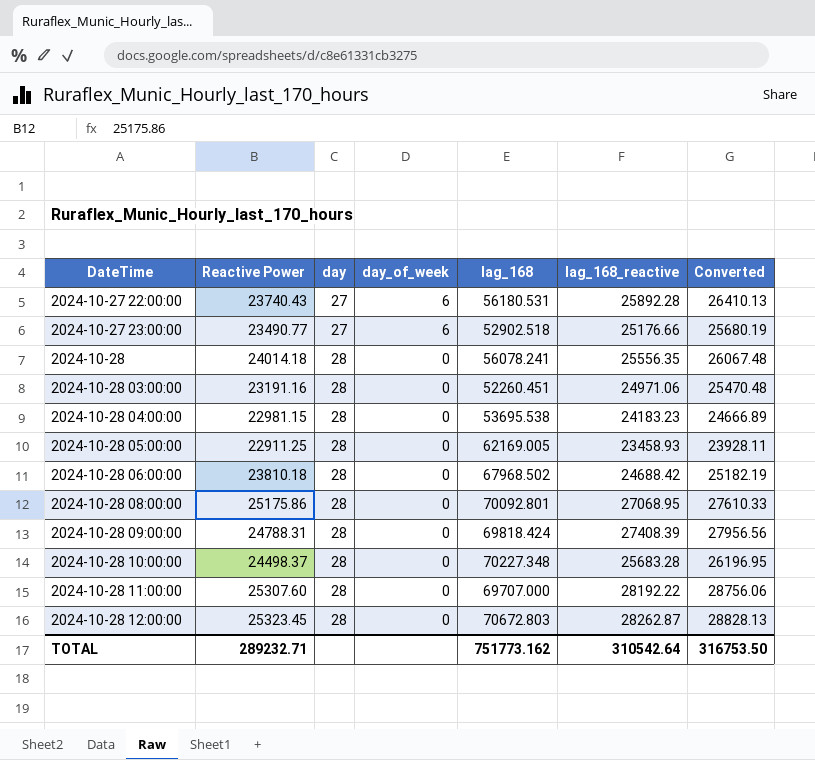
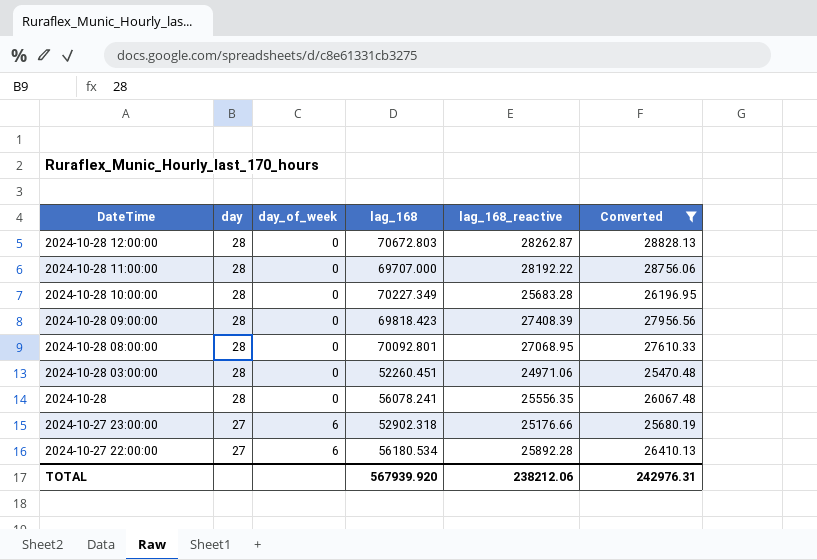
filter: none -> Converted >= 25470.48
row order: DateTime ascending -> DateTime descending
column Reactive Power | position: 2 -> none
2024-10-28 10:00:00 | lag_168: 70227.348 -> 70227.349
2024-10-28 09:00:00 | lag_168: 69818.424 -> 69818.423
2024-10-27 23:00:00 | lag_168: 52902.518 -> 52902.318
2024-10-27 22:00:00 | lag_168: 56180.531 -> 56180.534
TOTAL | lag_168: 751773.162 -> 567939.920
TOTAL | lag_168_reactive: 310542.64 -> 238212.06
TOTAL | Converted: 316753.50 -> 242976.31

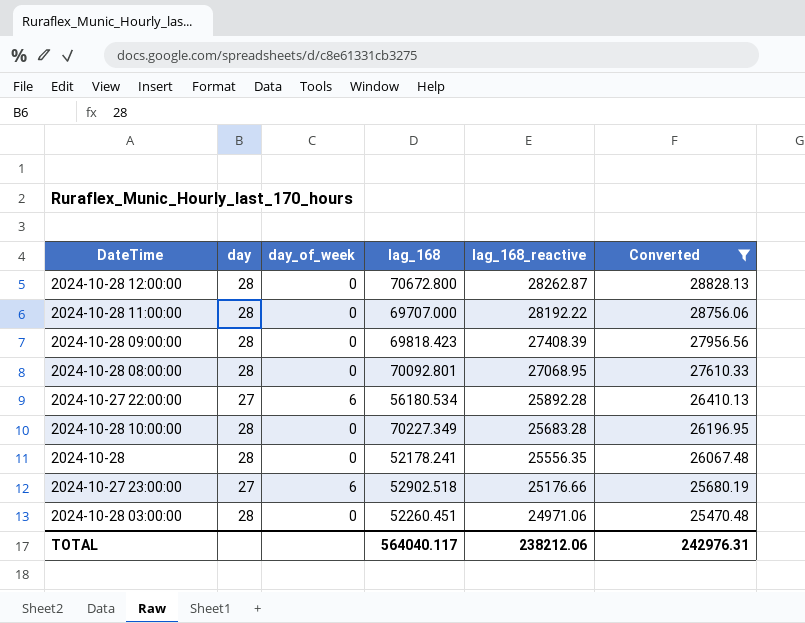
row order: DateTime descending -> lag_168_reactive descending
2024-10-28 12:00:00 | lag_168: 70672.803 -> 70672.800
2024-10-28 | lag_168: 56078.241 -> 52178.241
2024-10-27 23:00:00 | lag_168: 52902.318 -> 52902.518
TOTAL | lag_168: 567939.920 -> 564040.117

